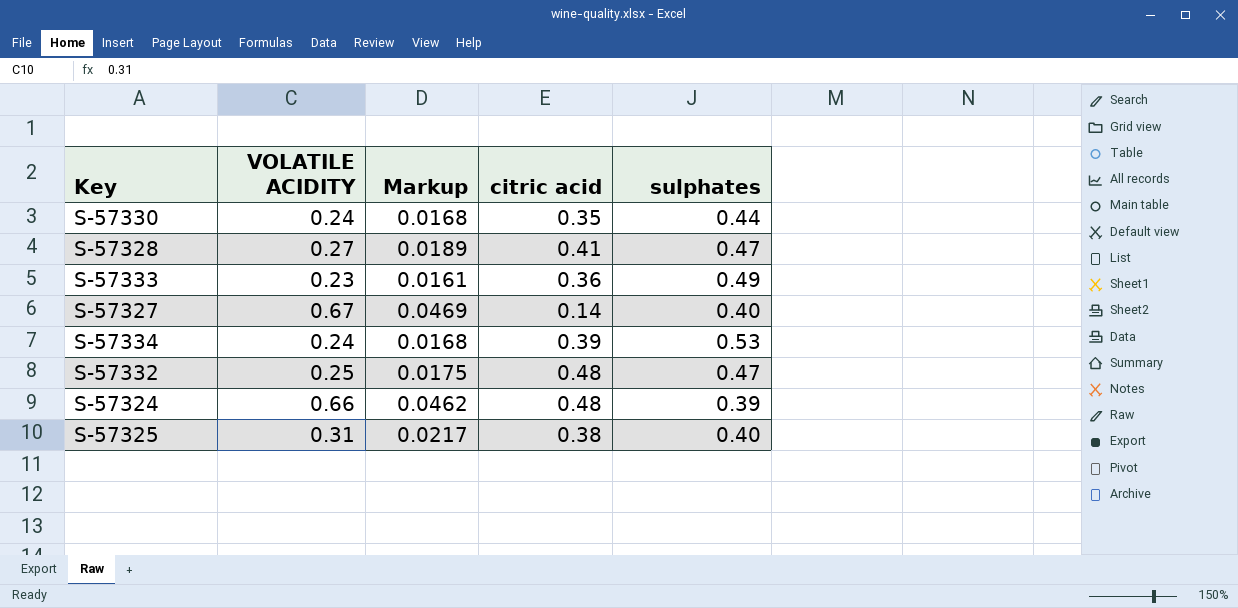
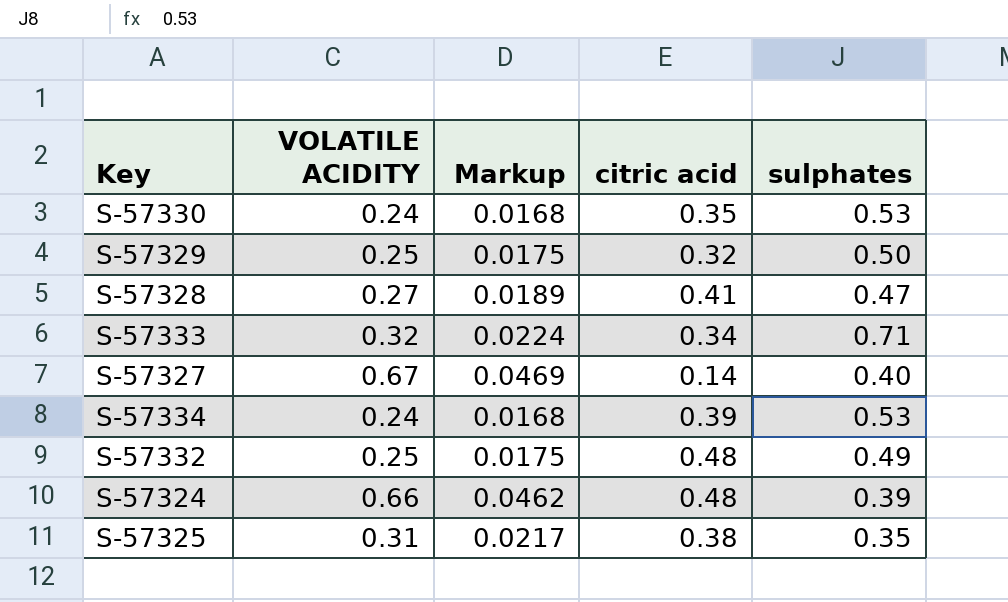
S-57330 | sulphates: 0.44 -> 0.53
row S-57329: none -> 0.25 | 0.0175 | 0.32 | 0.50
S-57333 | VOLATILE ACIDITY: 0.23 -> 0.32
S-57333 | Markup: 0.0161 -> 0.0224
S-57333 | citric acid: 0.36 -> 0.34
S-57333 | sulphates: 0.49 -> 0.71
S-57332 | sulphates: 0.47 -> 0.49
S-57325 | sulphates: 0.40 -> 0.35

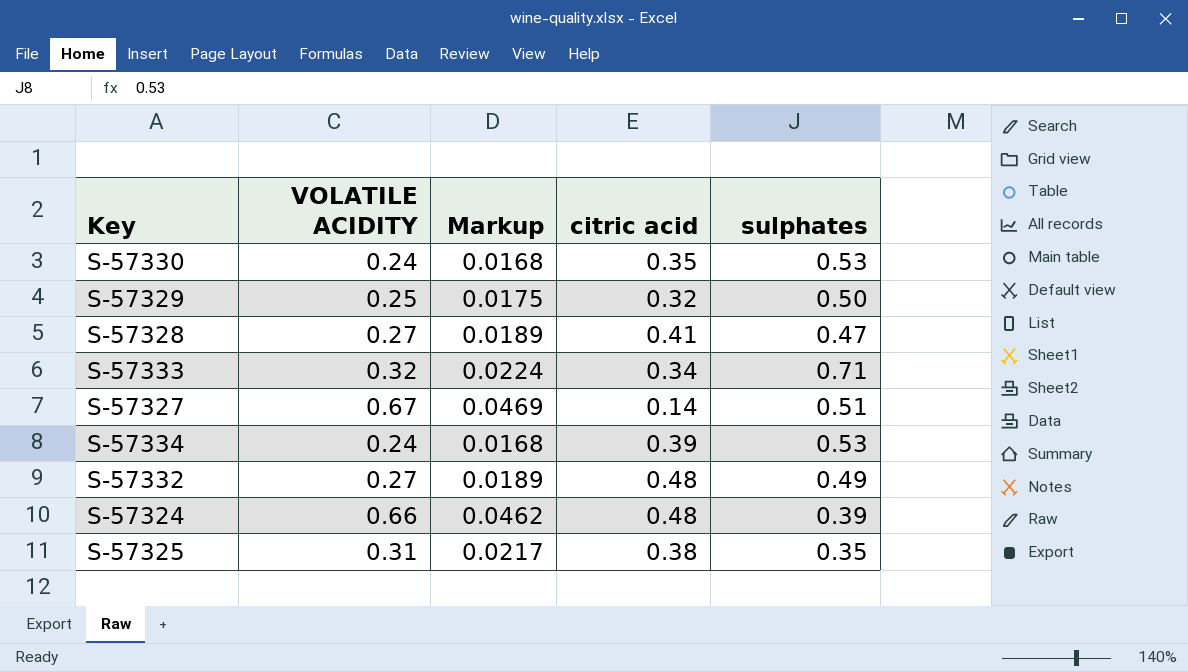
S-57327 | sulphates: 0.40 -> 0.51
S-57332 | VOLATILE ACIDITY: 0.25 -> 0.27
S-57332 | Markup: 0.0175 -> 0.0189

